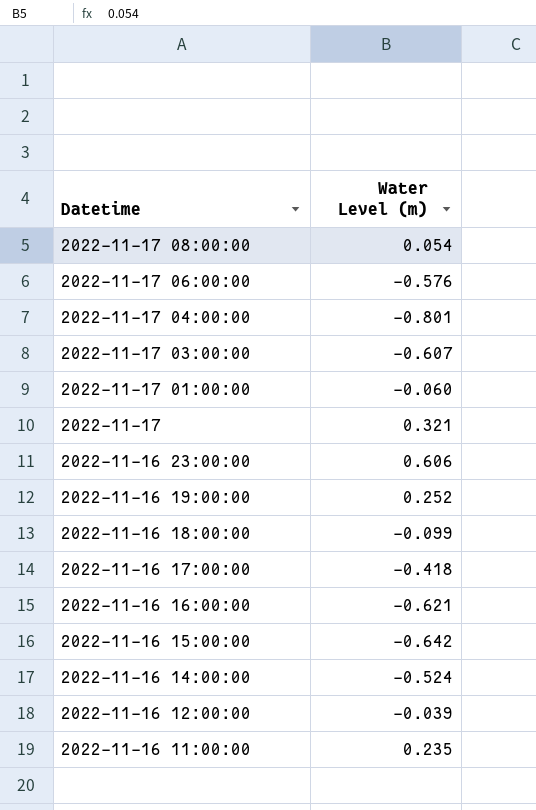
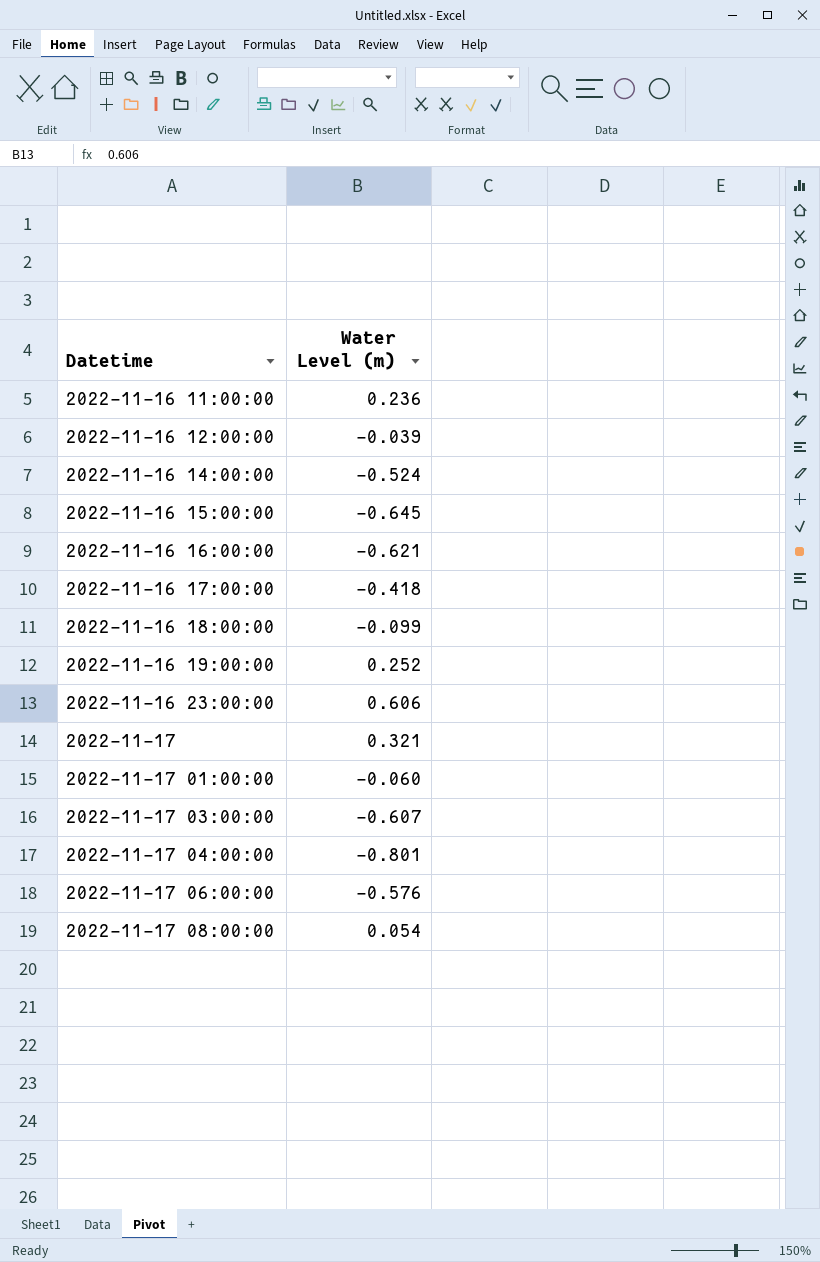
row order: Datetime descending -> Datetime ascending
2022-11-16 11:00:00 | Water Level (m): 0.235 -> 0.236
2022-11-16 15:00:00 | Water Level (m): -0.642 -> -0.645

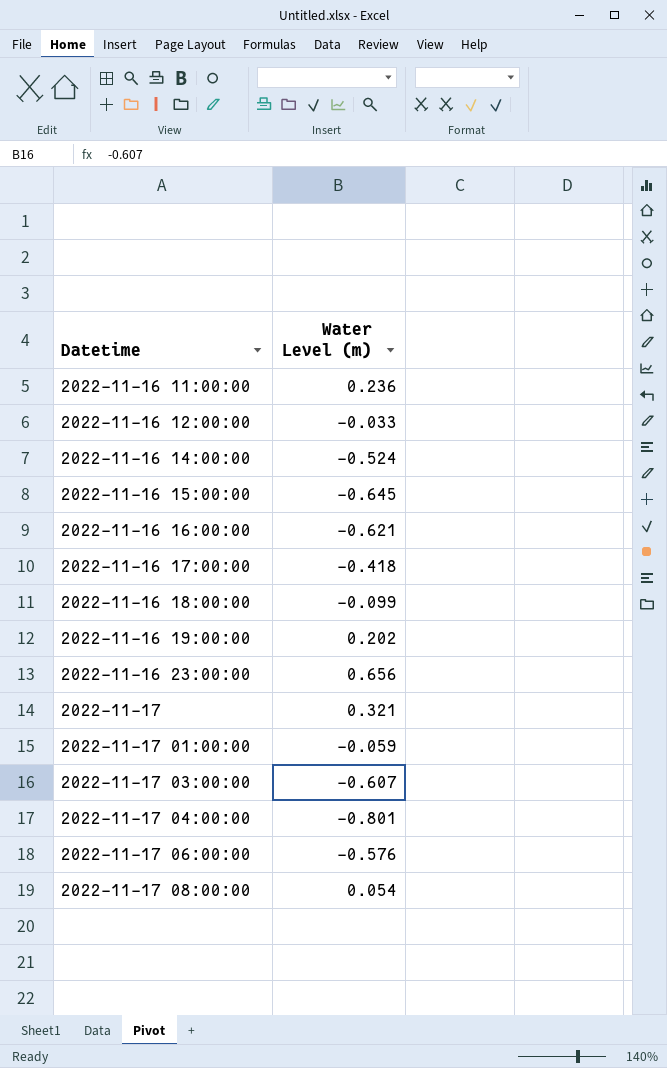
2022-11-16 12:00:00 | Water Level (m): -0.039 -> -0.033
2022-11-16 19:00:00 | Water Level (m): 0.252 -> 0.202
2022-11-16 23:00:00 | Water Level (m): 0.606 -> 0.656
2022-11-17 01:00:00 | Water Level (m): -0.060 -> -0.059

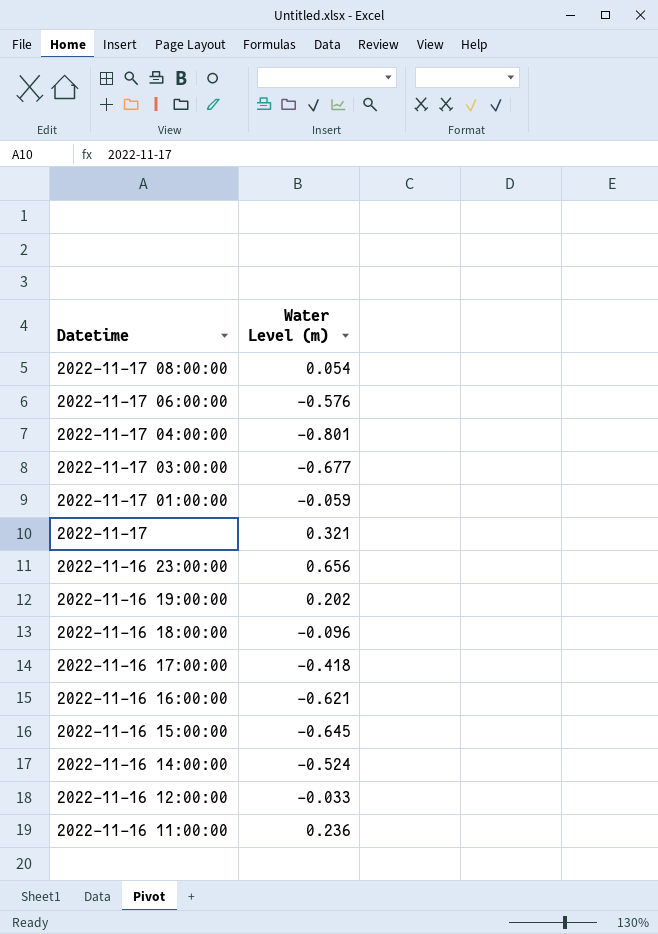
row order: Datetime ascending -> Datetime descending
2022-11-17 03:00:00 | Water Level (m): -0.607 -> -0.677
2022-11-16 18:00:00 | Water Level (m): -0.099 -> -0.096

